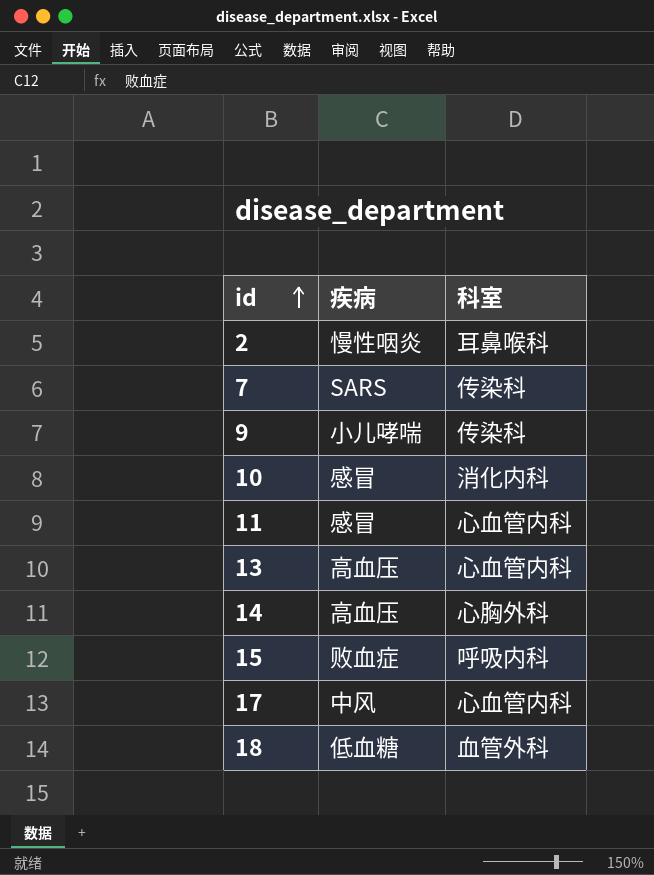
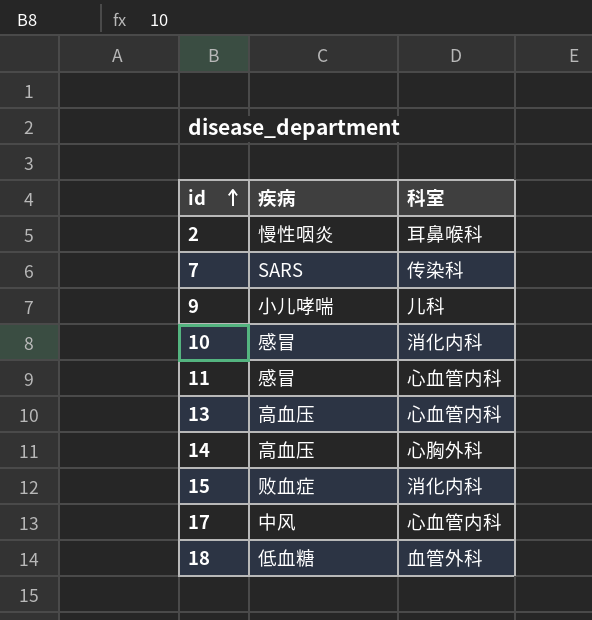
9 | 科室: 传染科 -> 儿科
15 | 科室: 呼吸内科 -> 消化内科

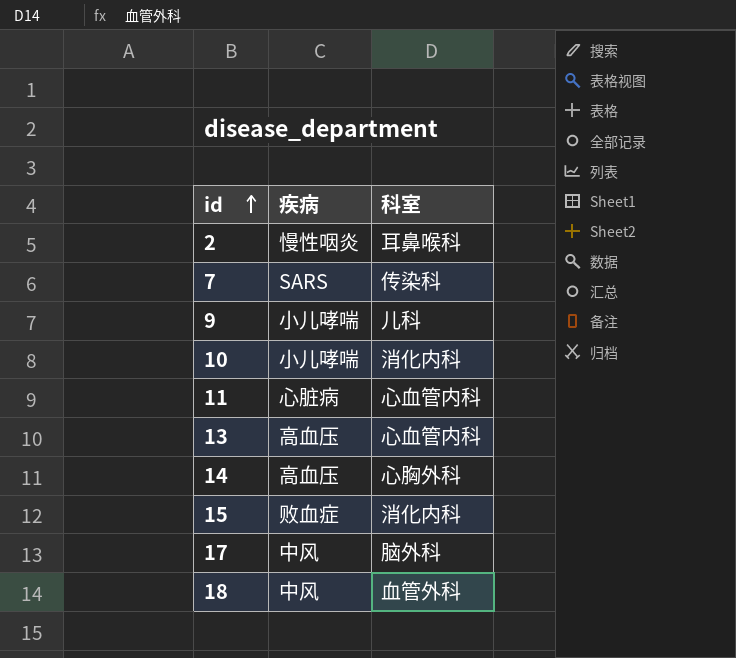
10 | 疾病: 感冒 -> 小儿哮喘
11 | 疾病: 感冒 -> 心脏病
17 | 科室: 心血管内科 -> 脑外科
18 | 疾病: 低血糖 -> 中风

